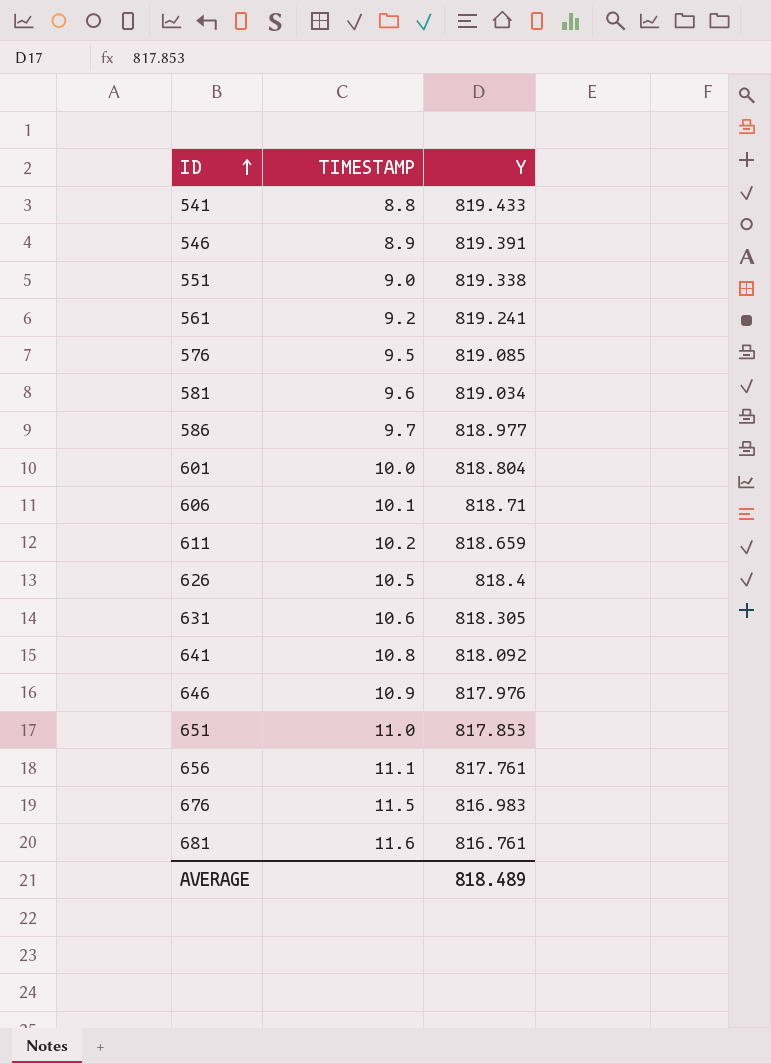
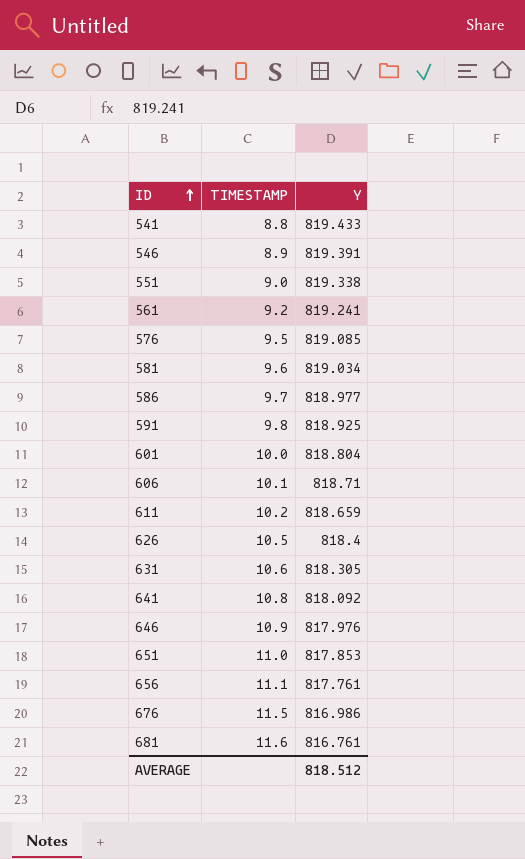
row 591: none -> 9.8 | 818.925
676 | Y: 816.983 -> 816.986
AVERAGE | Y: 818.489 -> 818.512

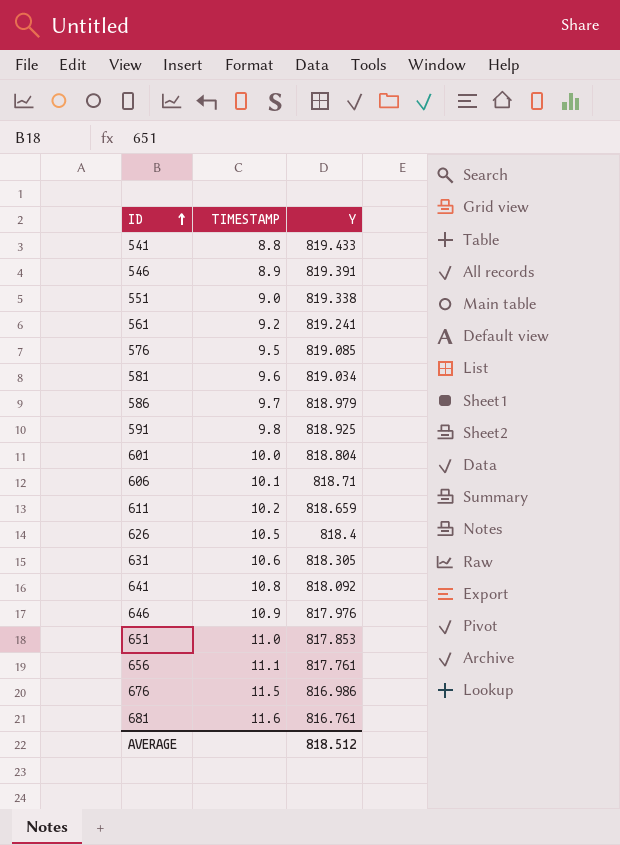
586 | Y: 818.977 -> 818.979

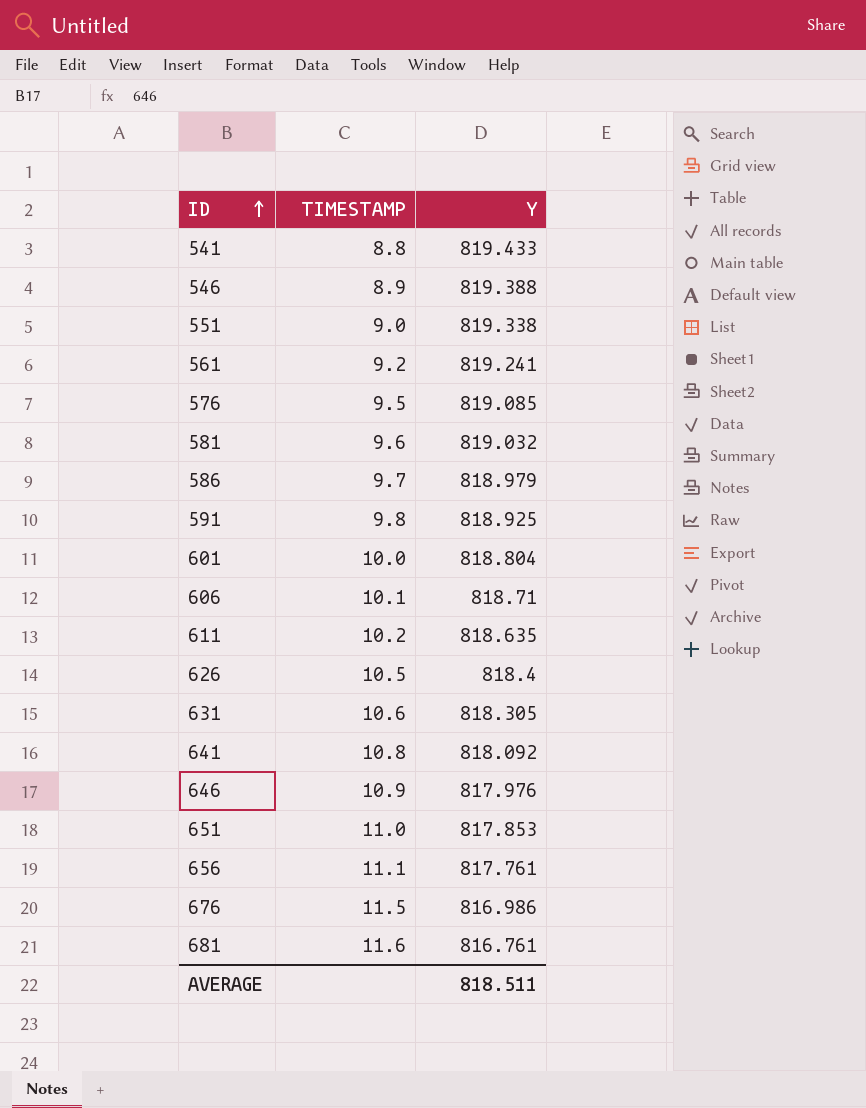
546 | Y: 819.391 -> 819.388
581 | Y: 819.034 -> 819.032
611 | Y: 818.659 -> 818.635
AVERAGE | Y: 818.512 -> 818.511

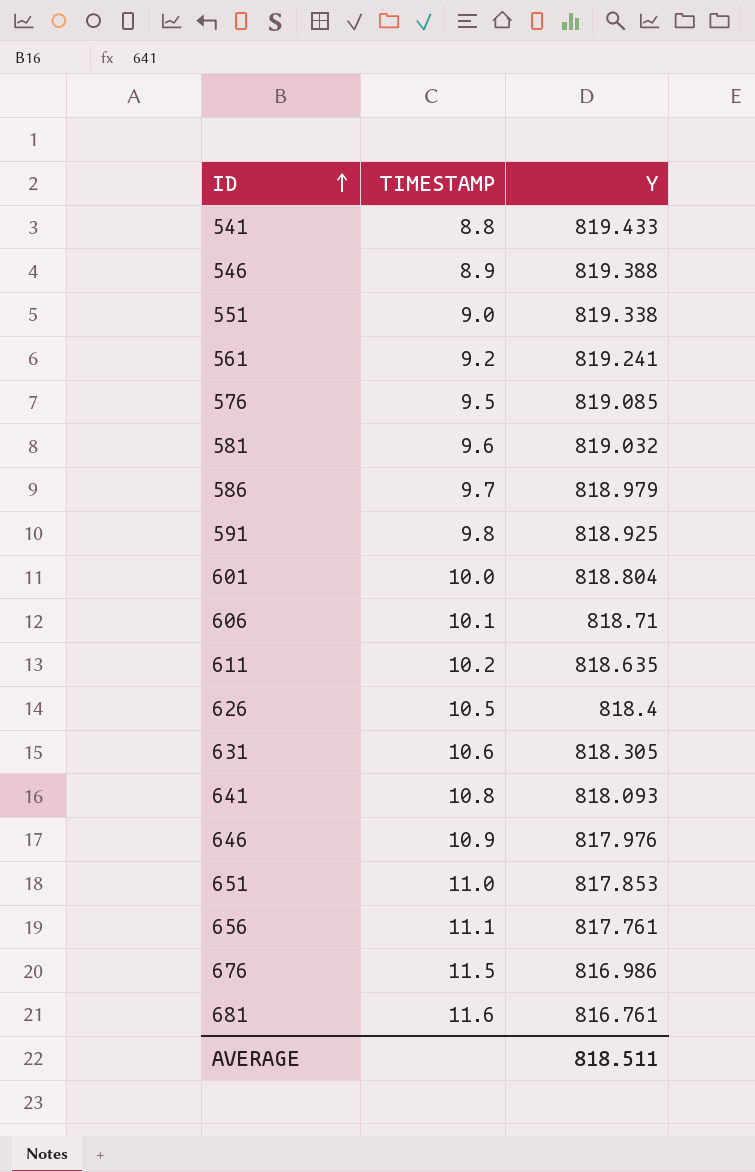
641 | Y: 818.092 -> 818.093

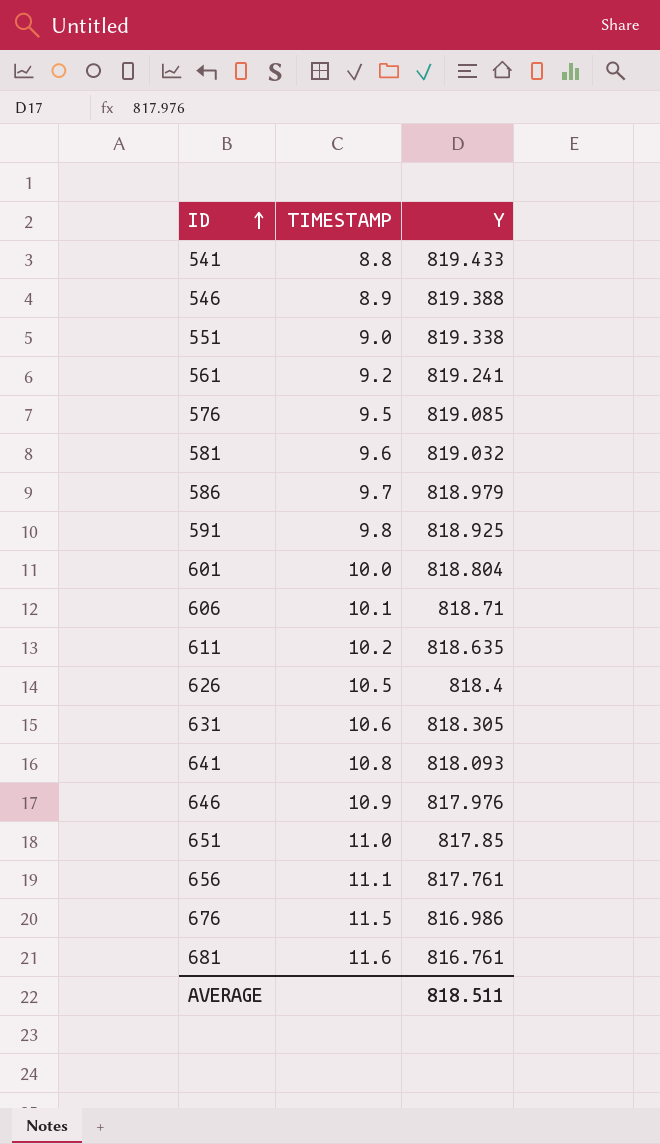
651 | Y: 817.853 -> 817.85

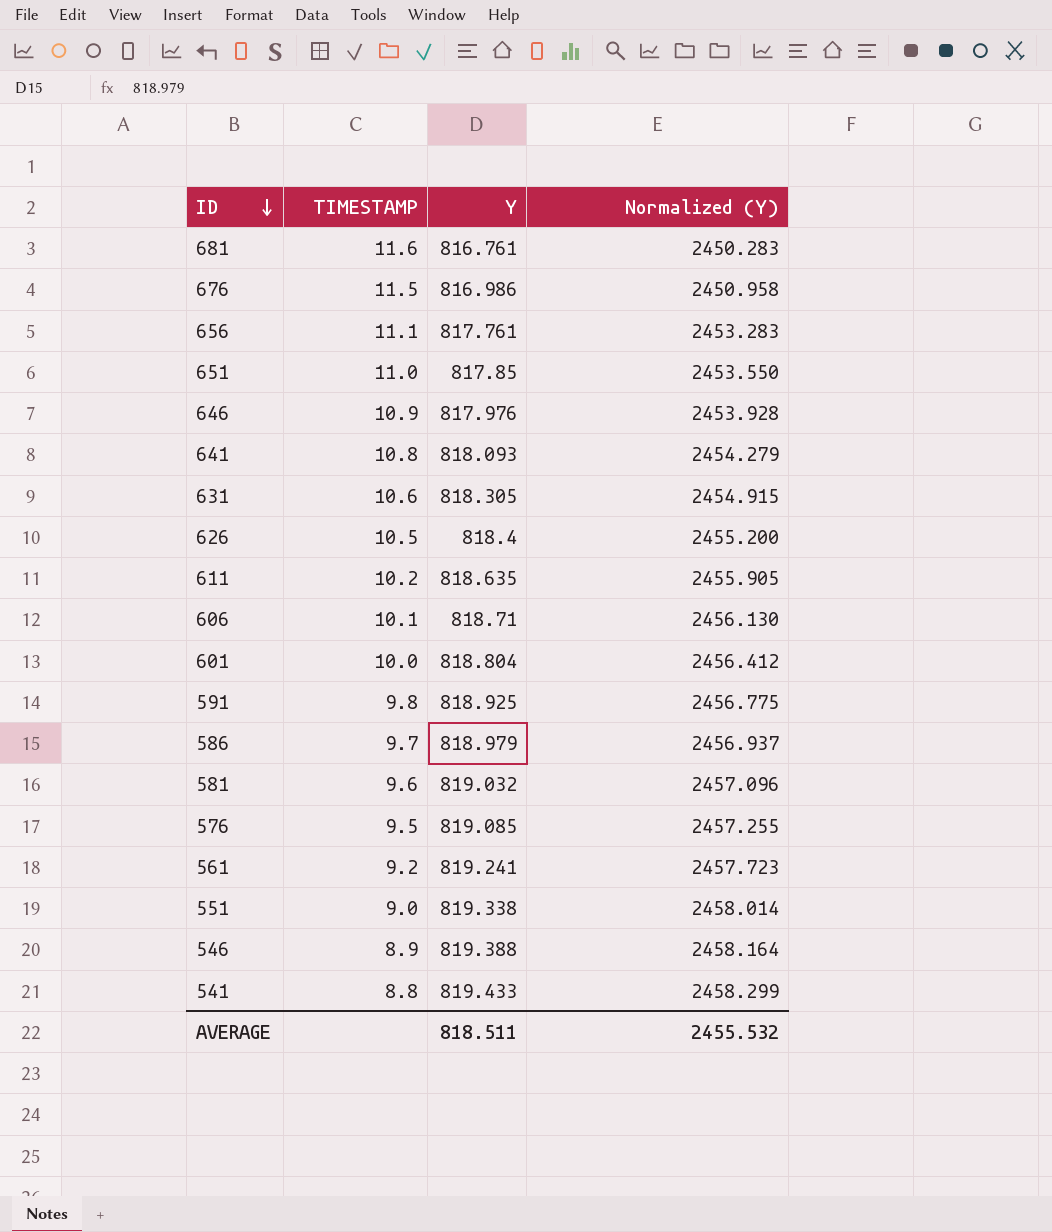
row order: ID ascending -> ID descending
column Normalized (Y) | formula: none -> [Y] * 3

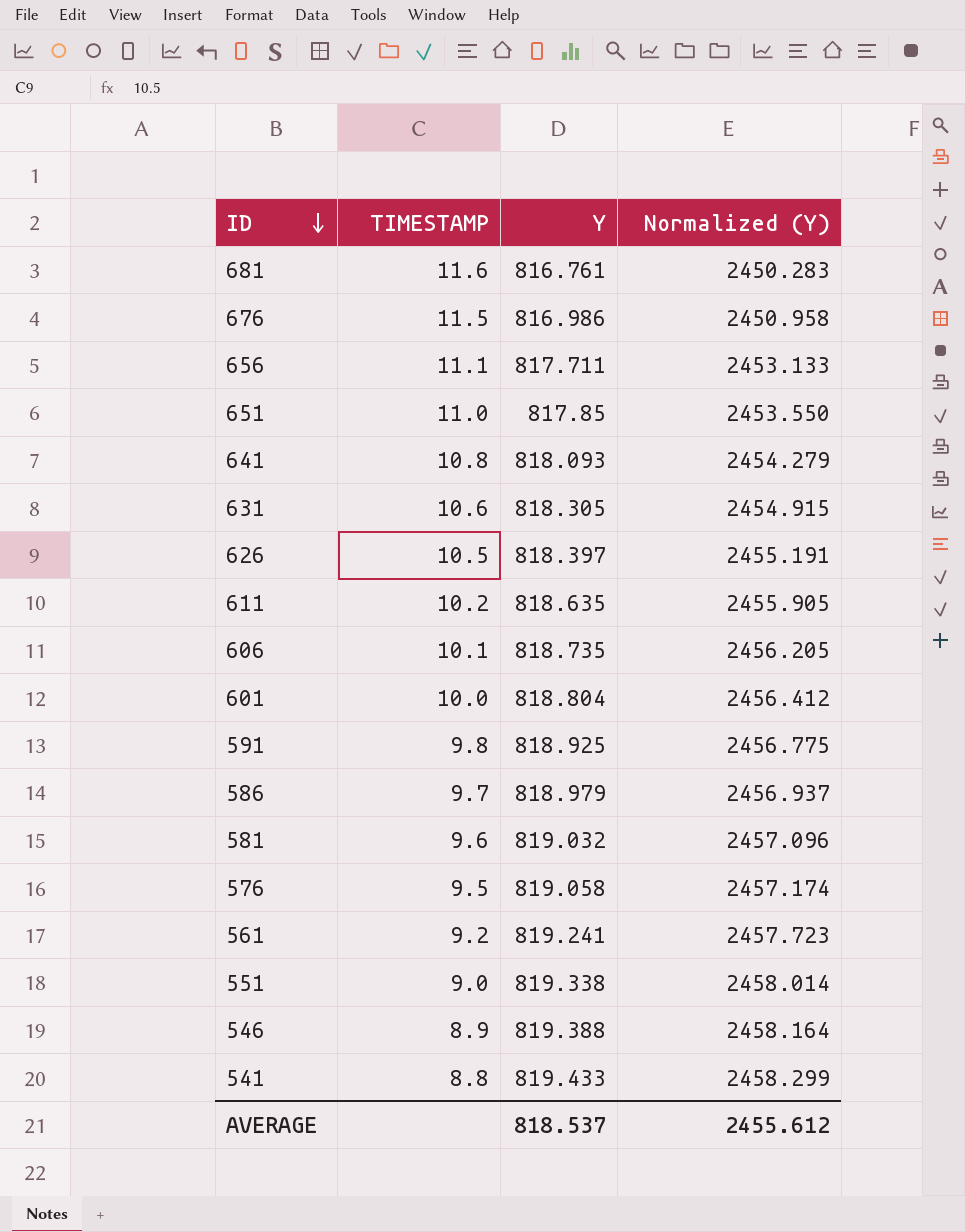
row 646: 10.9 | 817.976 | 2453.928 -> none
656 | Y: 817.761 -> 817.711
656 | Normalized (Y): 2453.283 -> 2453.133
626 | Y: 818.4 -> 818.397
626 | Normalized (Y): 2455.200 -> 2455.191
606 | Y: 818.71 -> 818.735
606 | Normalized (Y): 2456.130 -> 2456.205
576 | Y: 819.085 -> 819.058
576 | Normalized (Y): 2457.255 -> 2457.174
AVERAGE | Y: 818.511 -> 818.537
AVERAGE | Normalized (Y): 2455.532 -> 2455.612

